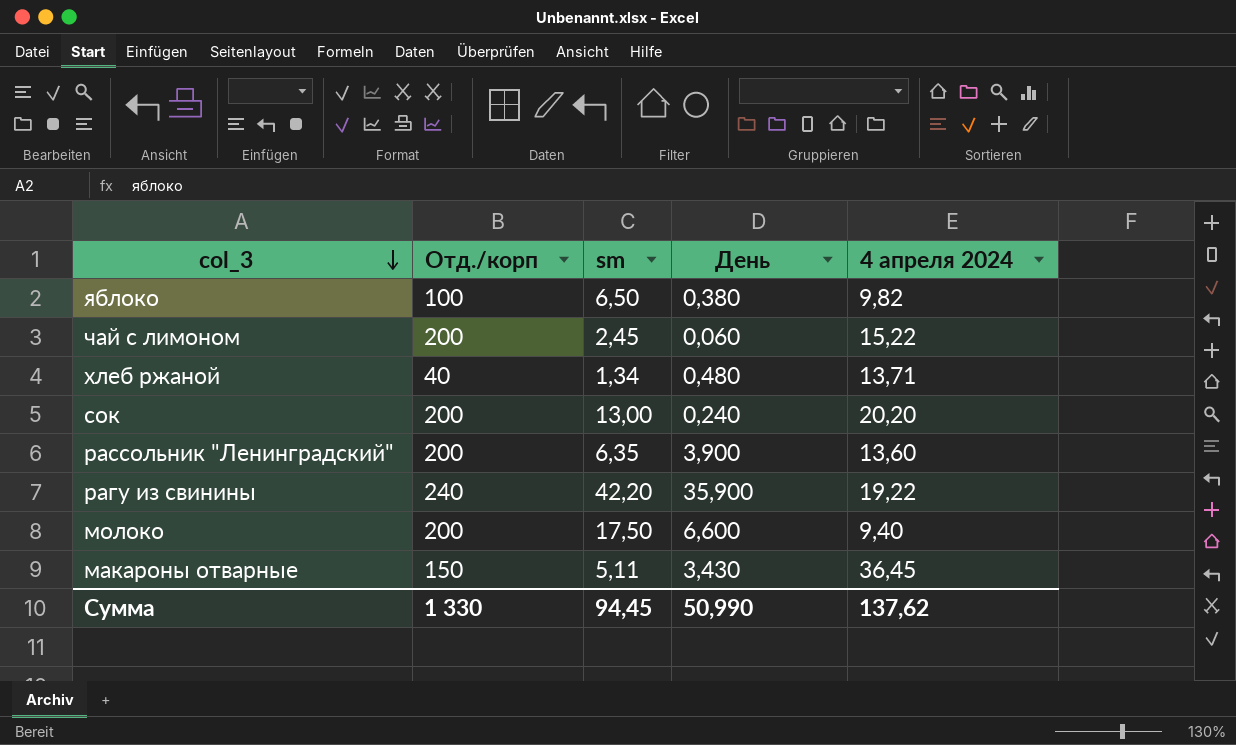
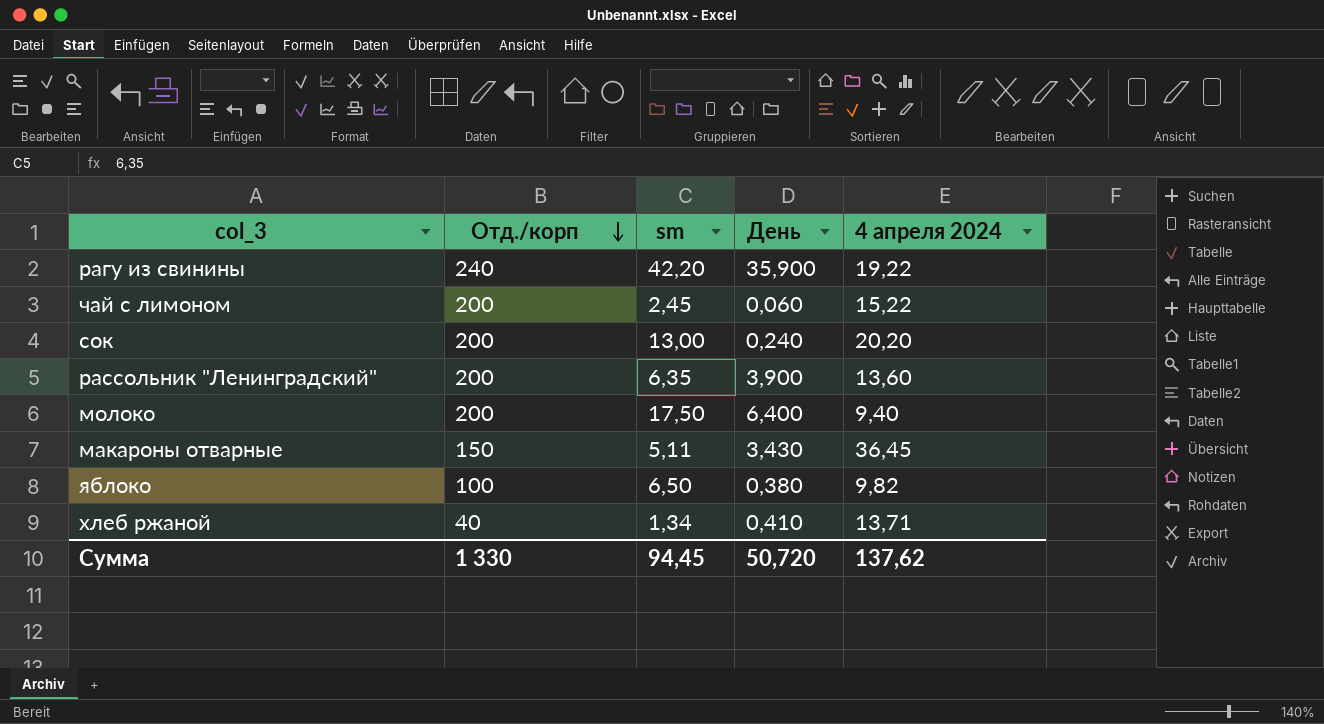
row order: col_3 descending -> Отд./корп descending
молоко | День: 6,600 -> 6,400
хлеб ржаной | День: 0,480 -> 0,410
Сумма | День: 50,990 -> 50,720

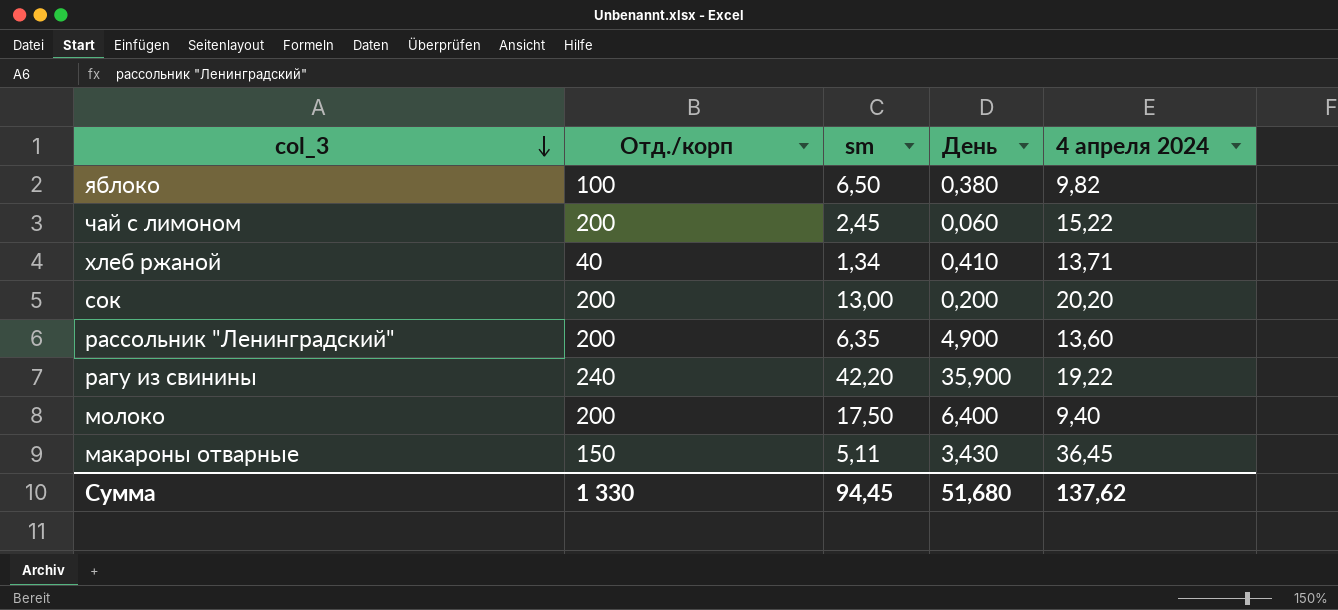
row order: Отд./корп descending -> col_3 descending
сок | День: 0,240 -> 0,200
рассольник "Ленинградский" | День: 3,900 -> 4,900
Сумма | День: 50,720 -> 51,680

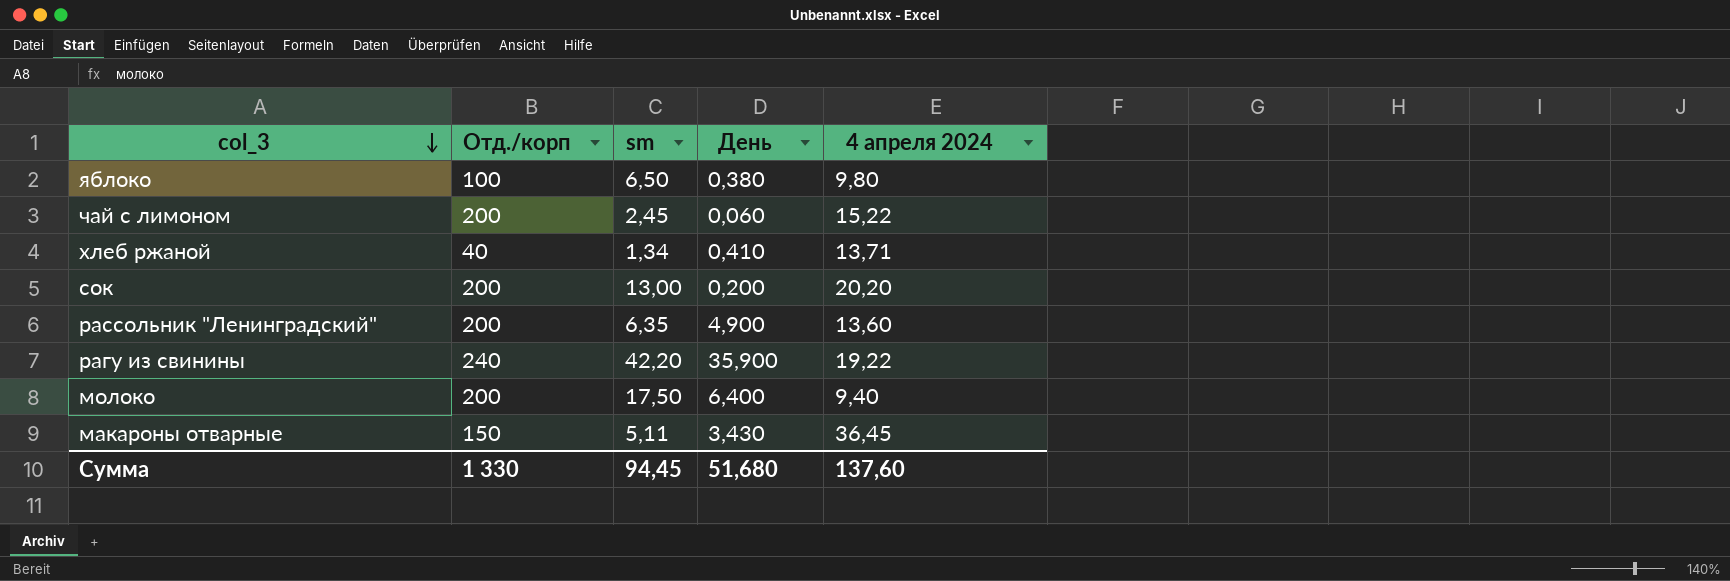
яблоко | 4 апреля 2024: 9,82 -> 9,80
Сумма | 4 апреля 2024: 137,62 -> 137,60

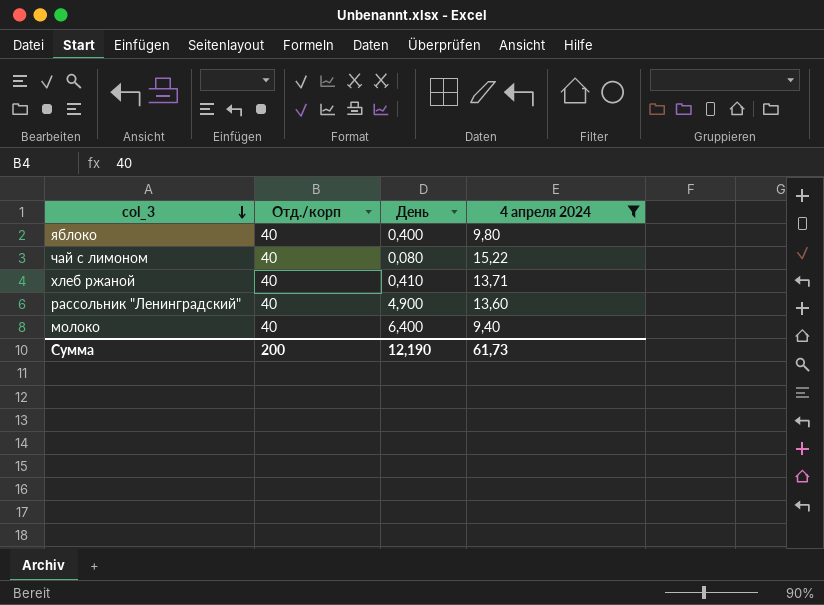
filter: none -> 4 апреля 2024 <= 15,22
column sm | position: 3 -> none
яблоко | Отд./корп: 100 -> 40
яблоко | День: 0,380 -> 0,400
чай с лимоном | Отд./корп: 200 -> 40
чай с лимоном | День: 0,060 -> 0,080
рассольник "Ленинградский" | Отд./корп: 200 -> 40
молоко | Отд./корп: 200 -> 40
Сумма | Отд./корп: 1 330 -> 200
Сумма | День: 51,680 -> 12,190
Сумма | 4 апреля 2024: 137,60 -> 61,73

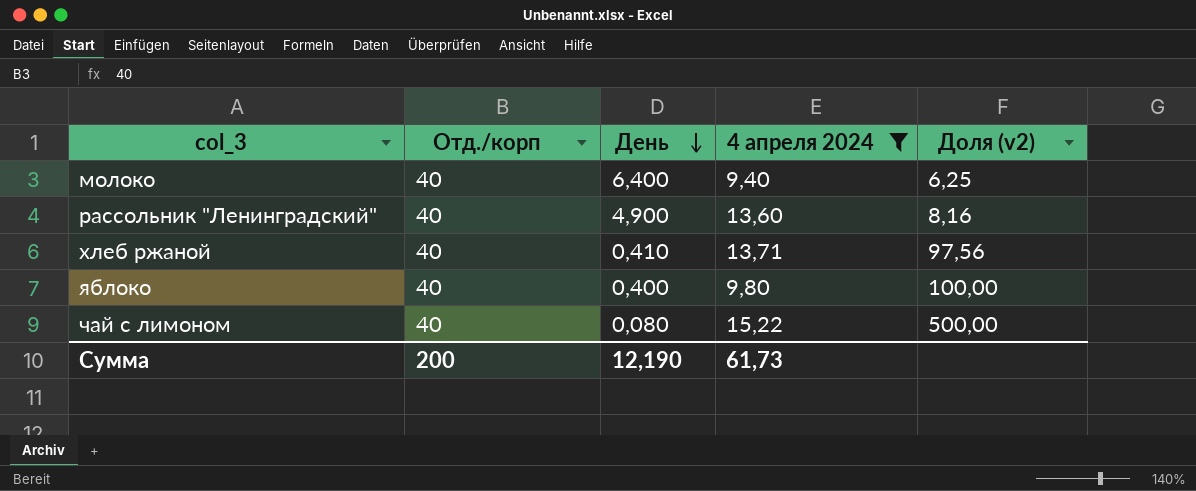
row order: col_3 descending -> День descending
column Доля (v2) | formula: none -> [Отд./корп] / [День]

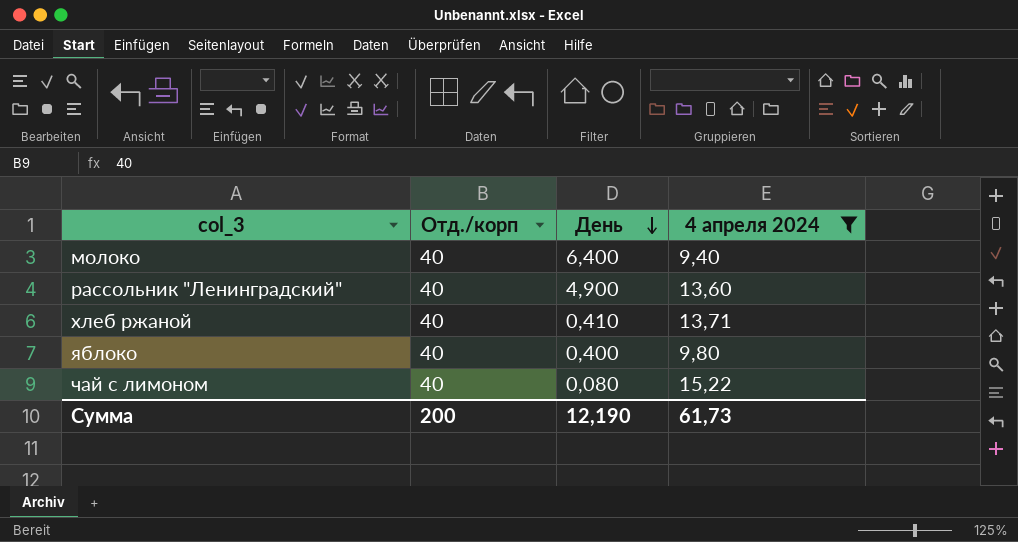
column Доля (v2) | formula: [Отд./корп] / [День] -> none

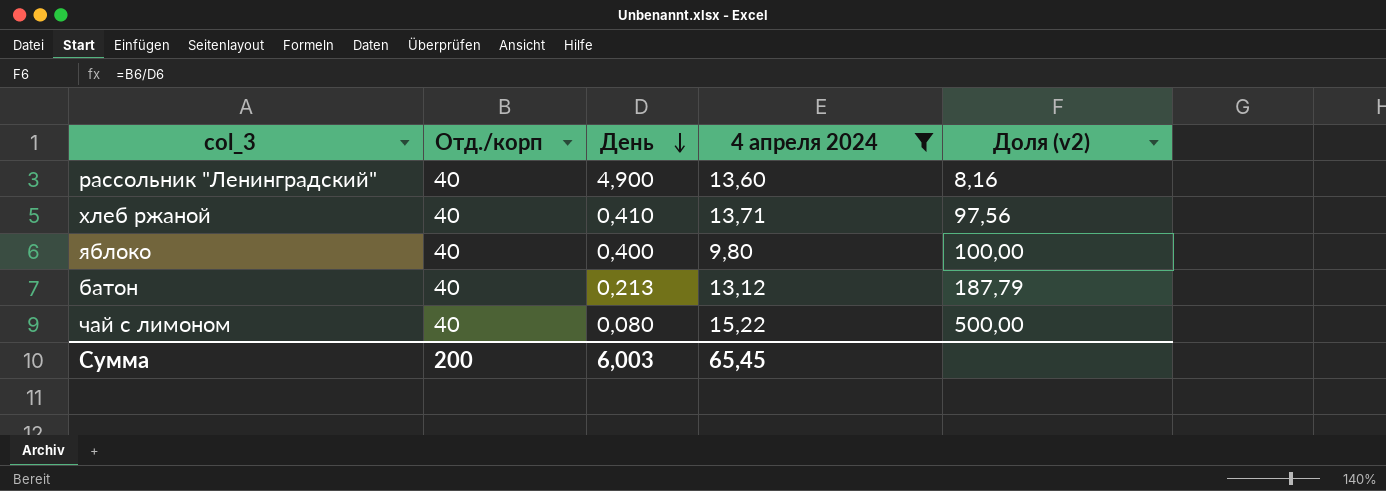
column Доля (v2) | formula: none -> [Отд./корп] / [День]
row молоко: 40 | 6,400 | 9,40 -> none
row батон: none -> 40 | 0,213 | 13,12 | 187,79
Сумма | День: 12,190 -> 6,003
Сумма | 4 апреля 2024: 61,73 -> 65,45

